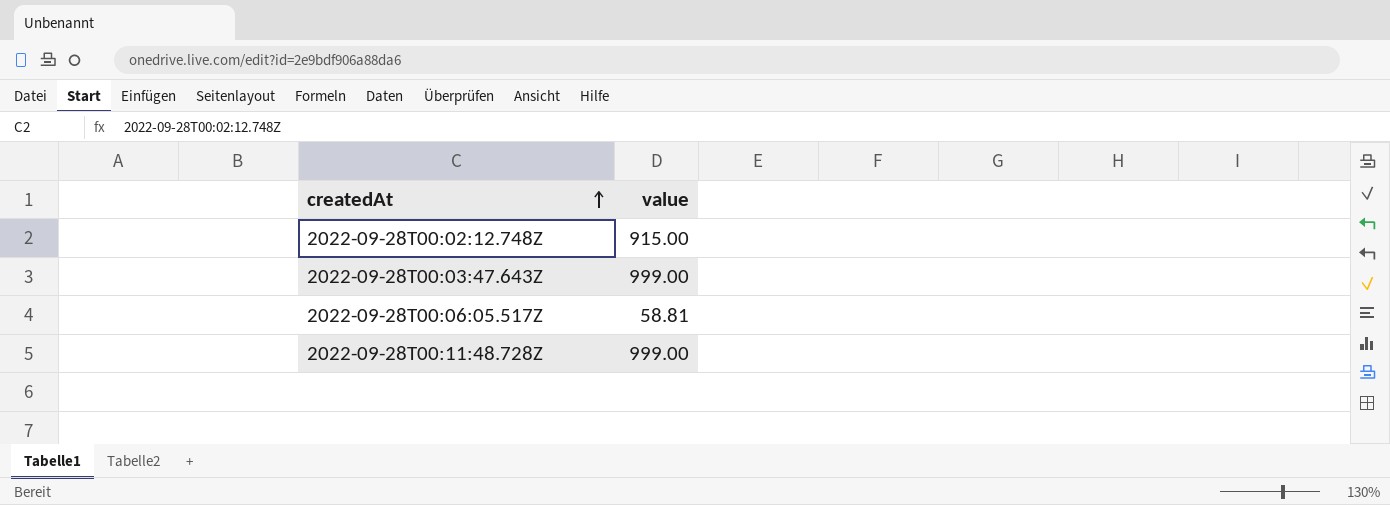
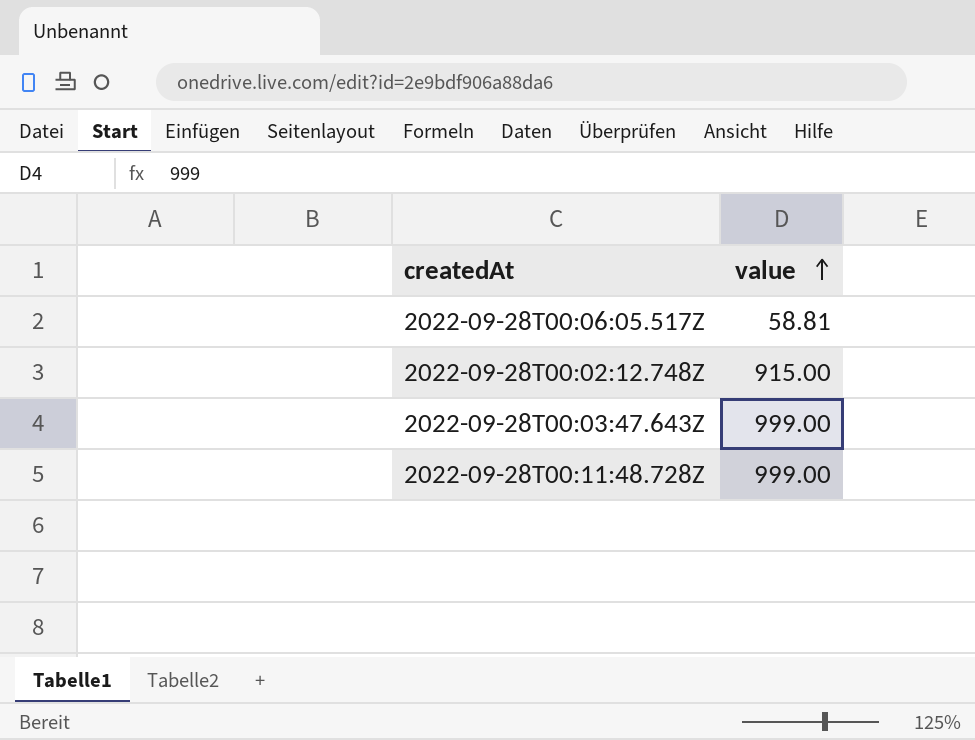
row order: createdAt ascending -> value ascending

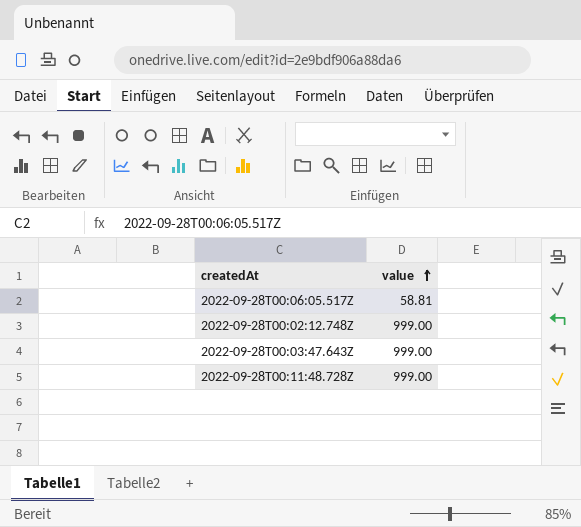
2022-09-28T00:02:12.748Z | value: 915.00 -> 999.00

